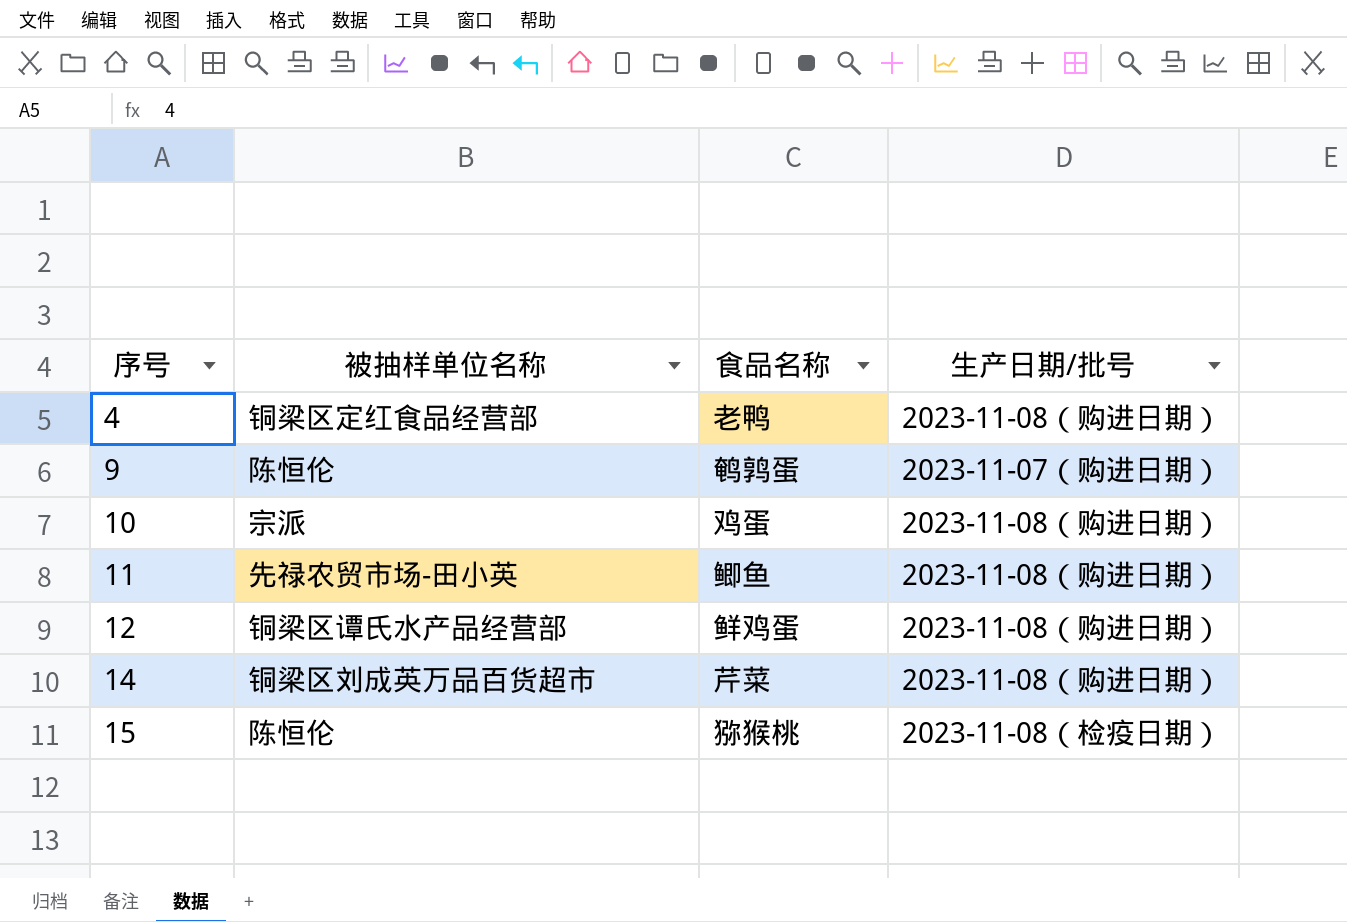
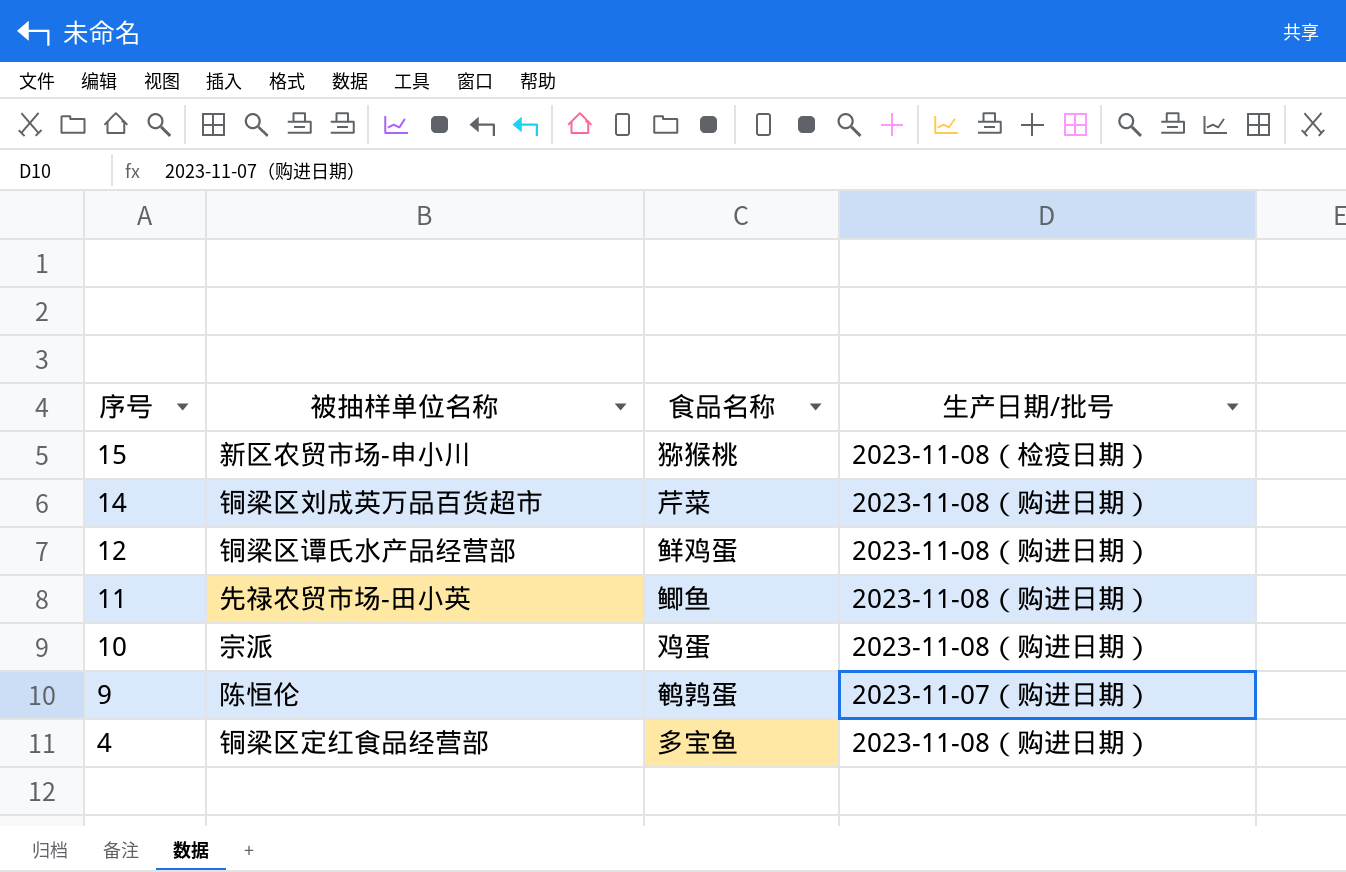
row order: 序号 ascending -> 序号 descending
15 | 被抽样单位名称: 陈恒伦 -> 新区农贸市场-申小川
4 | 食品名称: 老鸭 -> 多宝鱼

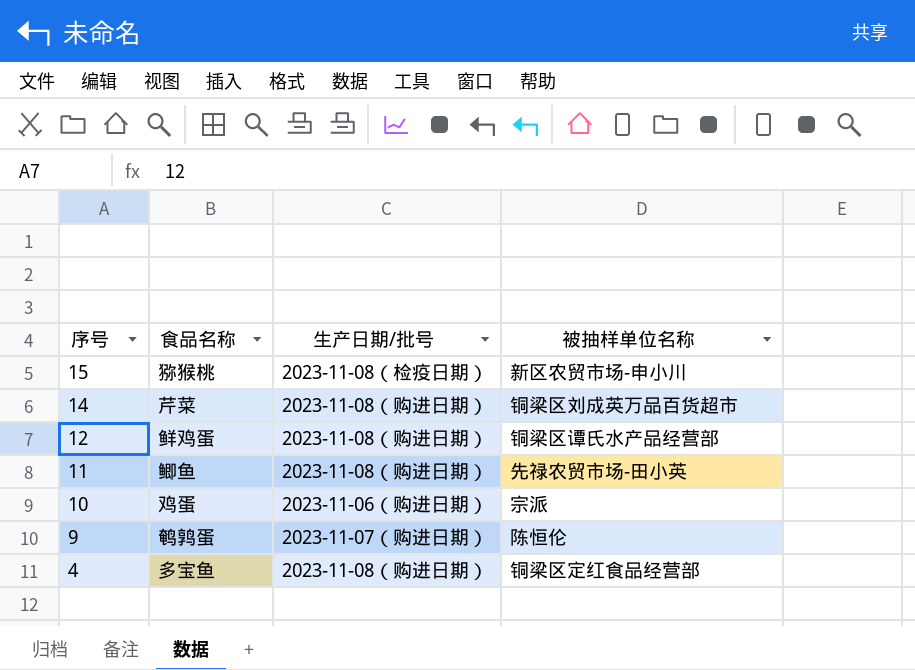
column 被抽样单位名称 | position: 2 -> 4
10 | 生产日期/批号: 2023-11-08（购进日期） -> 2023-11-06（购进日期）

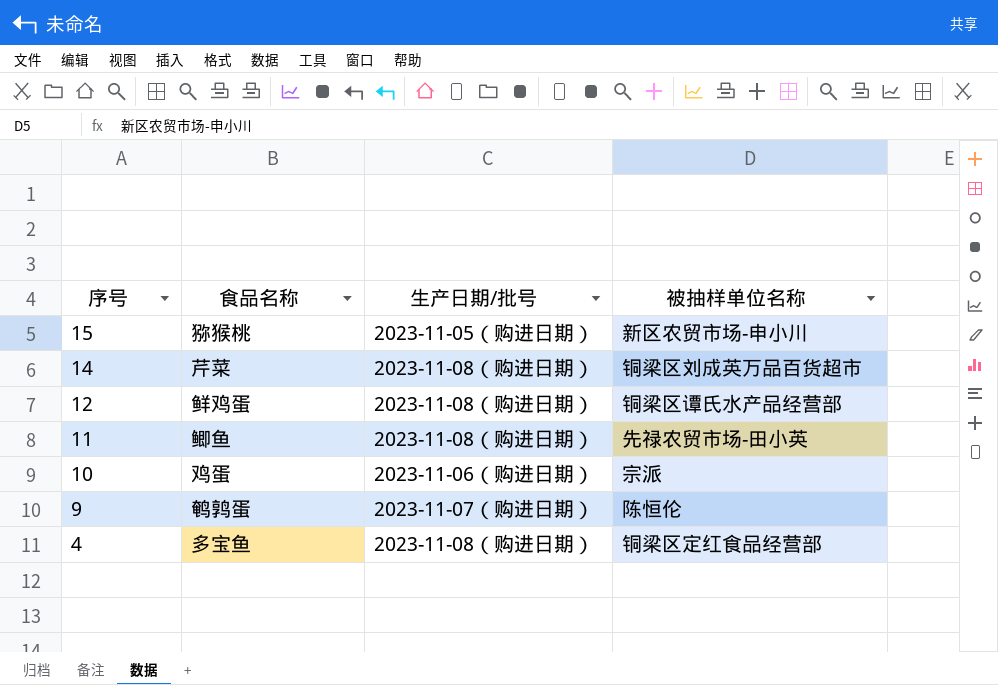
15 | 生产日期/批号: 2023-11-08（检疫日期） -> 2023-11-05（购进日期）

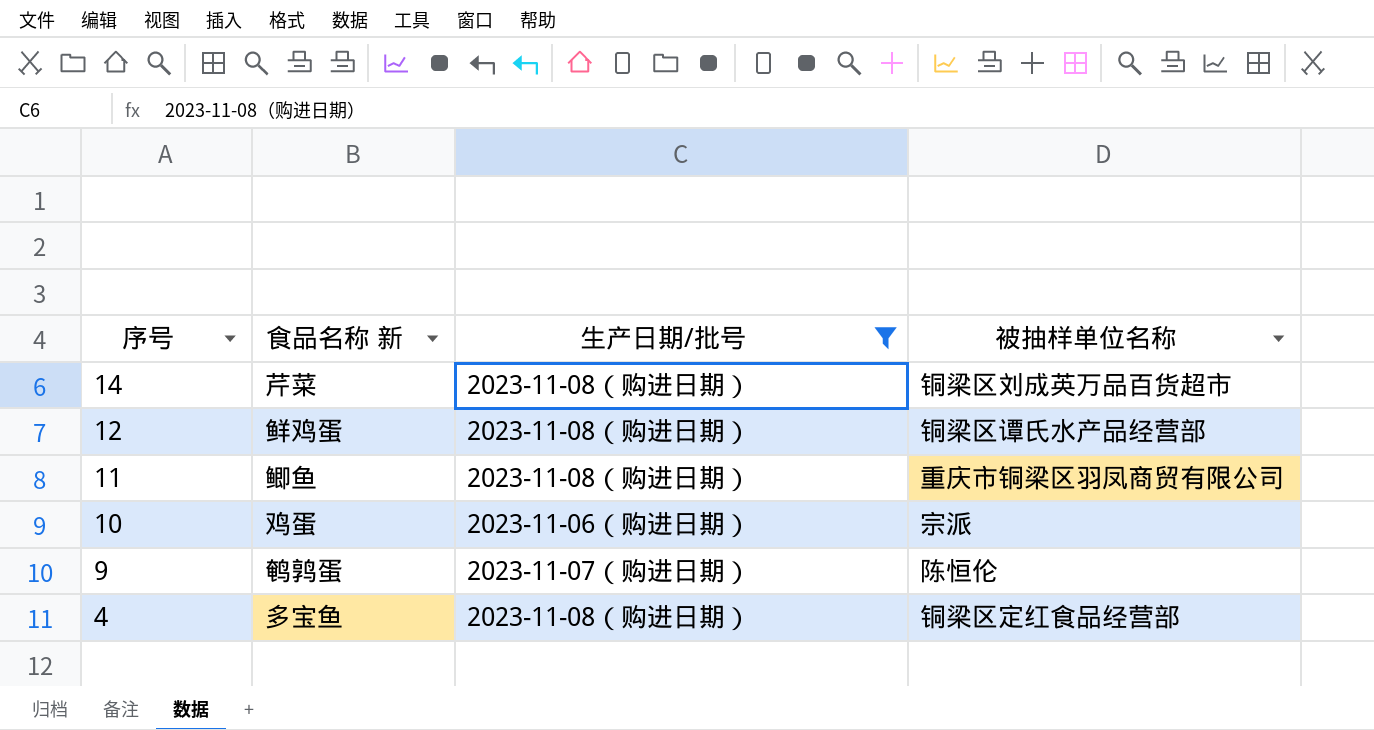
filter: none -> 生产日期/批号 != 2023-11-05（购进日期）
column name: 食品名称 -> 食品名称 新
11 | 被抽样单位名称: 先禄农贸市场-田小英 -> 重庆市铜梁区羽凤商贸有限公司

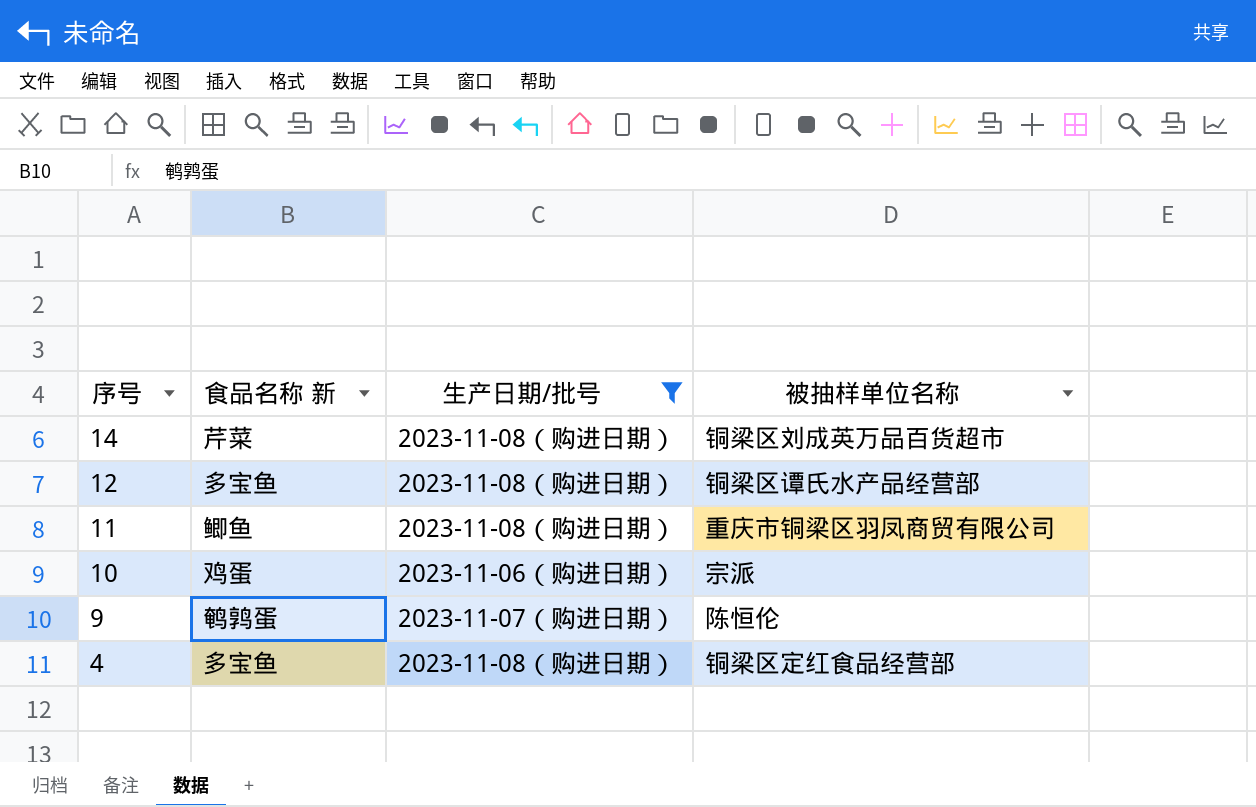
12 | 食品名称 新: 鲜鸡蛋 -> 多宝鱼

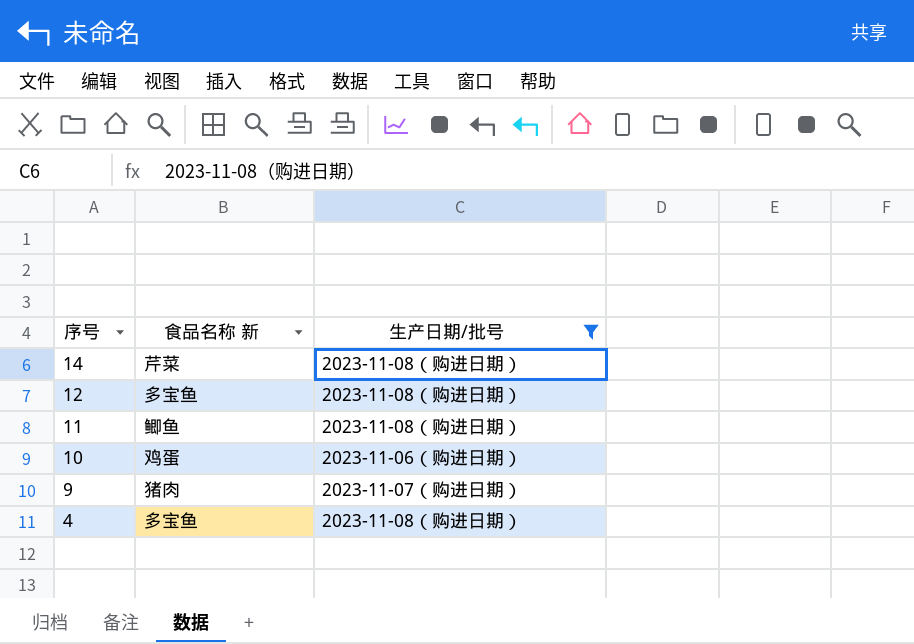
column 被抽样单位名称 | position: 4 -> none
9 | 食品名称 新: 鹌鹑蛋 -> 猪肉

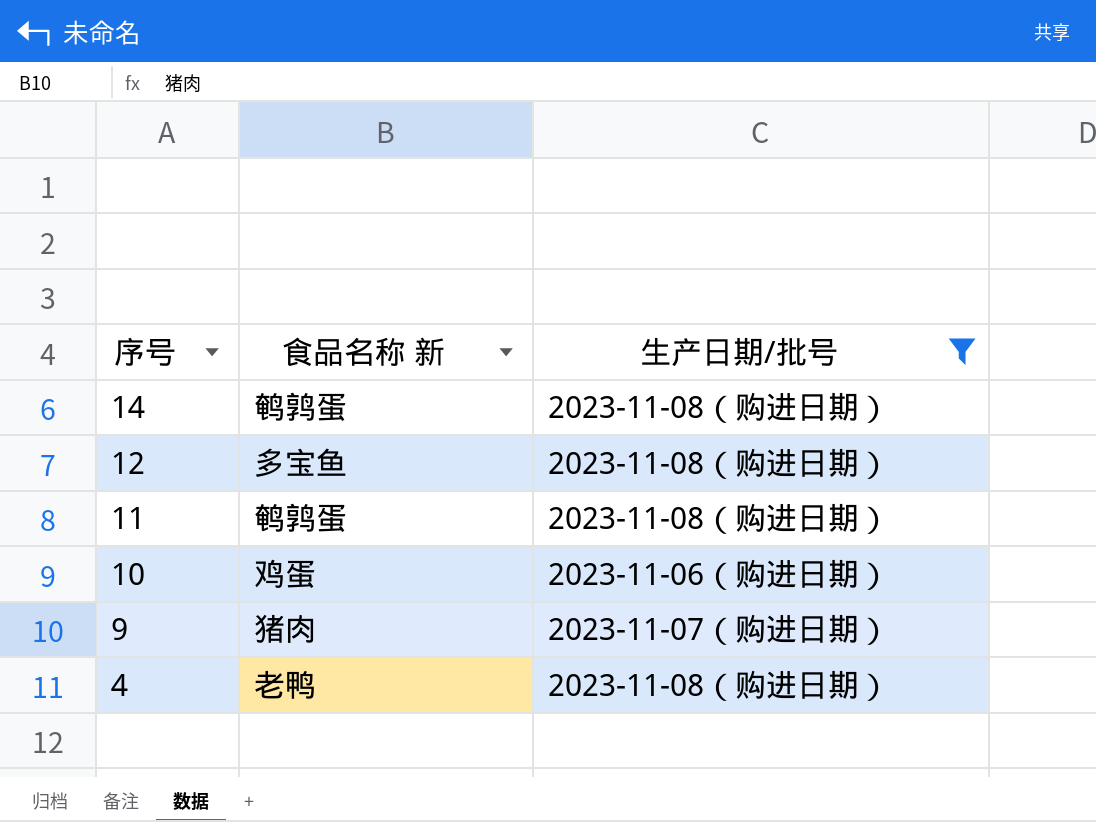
14 | 食品名称 新: 芹菜 -> 鹌鹑蛋
11 | 食品名称 新: 鲫鱼 -> 鹌鹑蛋
4 | 食品名称 新: 多宝鱼 -> 老鸭

